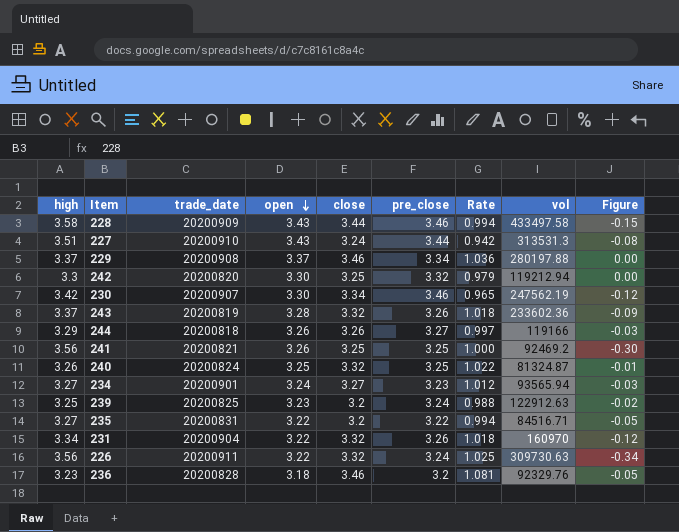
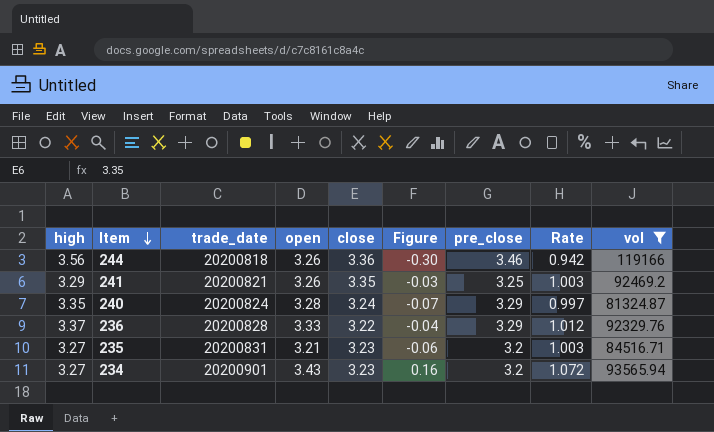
filter: none -> vol <= 119166
row order: open descending -> Item descending
column Figure | position: 9 -> 6
column Rate | formula: [close] / [pre_close] -> [open] / [pre_close]
244 | high: 3.29 -> 3.56
244 | close: 3.26 -> 3.36
244 | Figure: -0.03 -> -0.30
244 | pre_close: 3.27 -> 3.46
241 | high: 3.56 -> 3.29
241 | close: 3.25 -> 3.35
241 | Figure: -0.30 -> -0.03
240 | high: 3.26 -> 3.35
240 | open: 3.25 -> 3.28
240 | close: 3.32 -> 3.24
240 | Figure: -0.01 -> -0.07
240 | pre_close: 3.25 -> 3.29
236 | high: 3.23 -> 3.37
236 | open: 3.18 -> 3.33
236 | close: 3.46 -> 3.22
236 | Figure: -0.05 -> -0.04
236 | pre_close: 3.2 -> 3.29
235 | open: 3.22 -> 3.21
235 | close: 3.2 -> 3.23
235 | Figure: -0.05 -> -0.06
235 | pre_close: 3.22 -> 3.2
234 | open: 3.24 -> 3.43
234 | close: 3.27 -> 3.23
234 | Figure: -0.03 -> 0.16
234 | pre_close: 3.23 -> 3.2

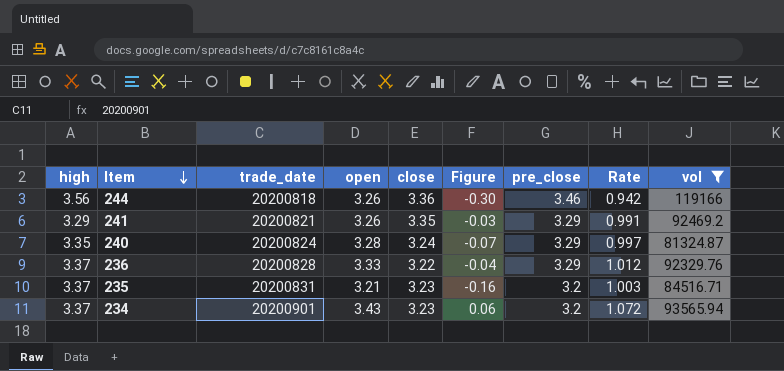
241 | pre_close: 3.25 -> 3.29
241 | Rate: 1.003 -> 0.991
235 | high: 3.27 -> 3.37
235 | Figure: -0.06 -> -0.16
234 | high: 3.27 -> 3.37
234 | Figure: 0.16 -> 0.06

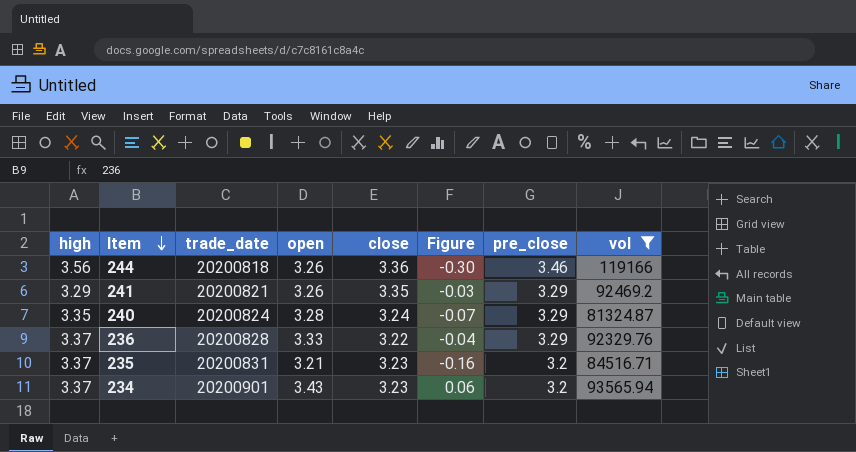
column Rate | formula: [open] / [pre_close] -> none

